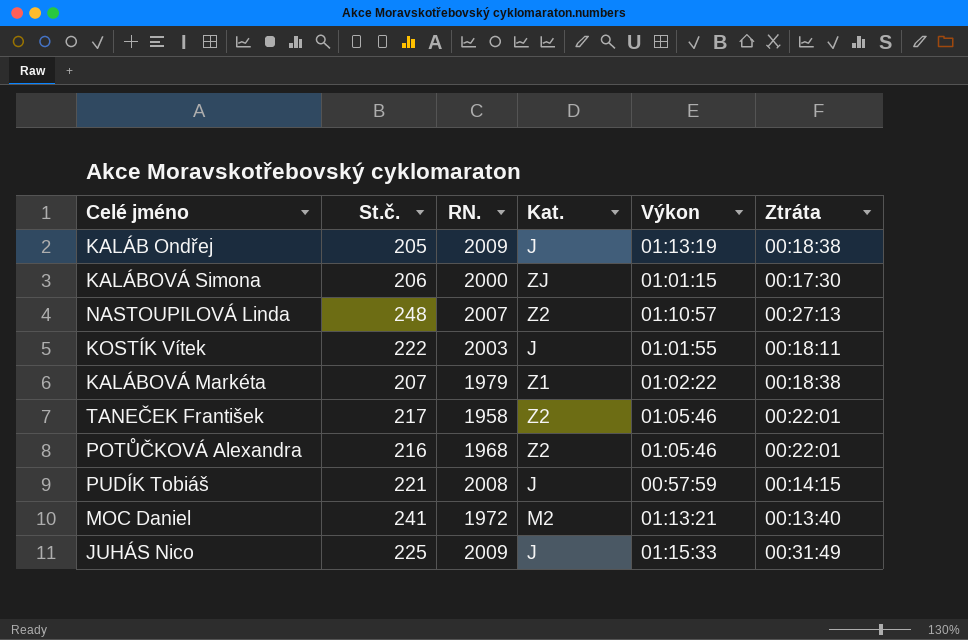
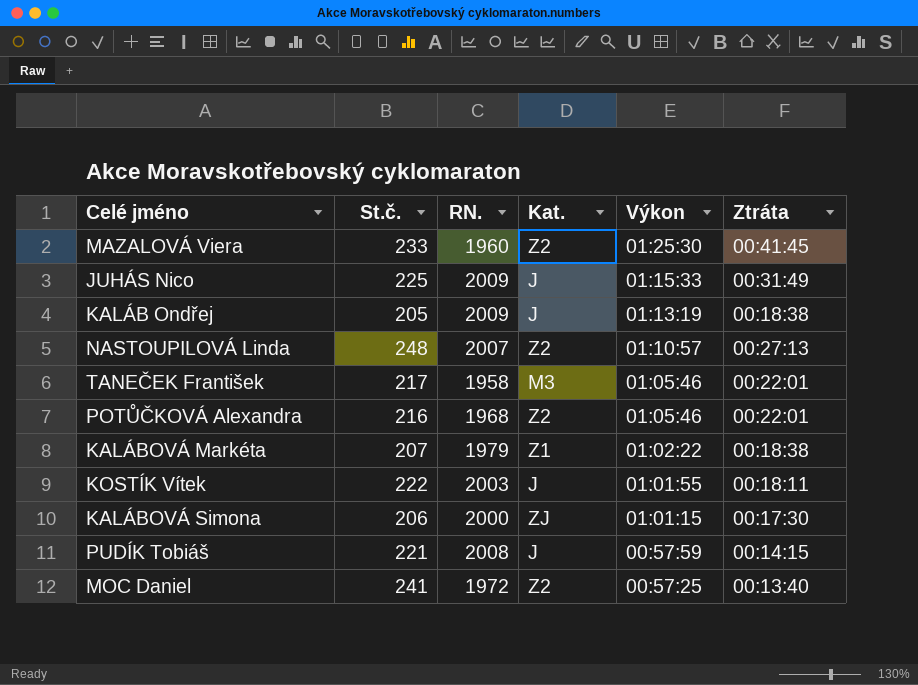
row order: none -> Výkon descending
row MAZALOVÁ Viera: none -> 233 | 1960 | Z2 | 01:25:30 | 00:41:45
TANEČEK František | Kat.: Z2 -> M3
MOC Daniel | Kat.: M2 -> Z2
MOC Daniel | Výkon: 01:13:21 -> 00:57:25

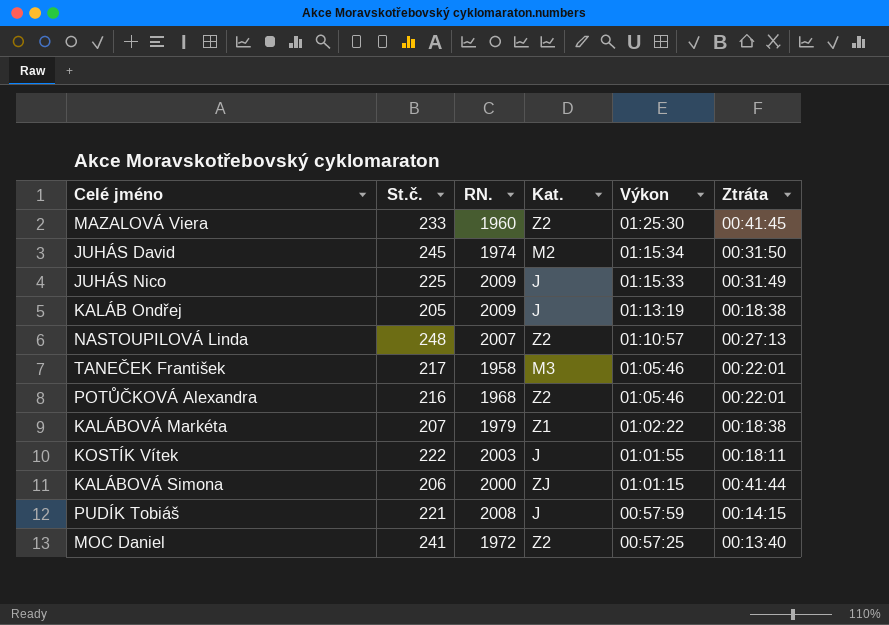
row JUHÁS David: none -> 245 | 1974 | M2 | 01:15:34 | 00:31:50
KALÁBOVÁ Simona | Ztráta: 00:17:30 -> 00:41:44

